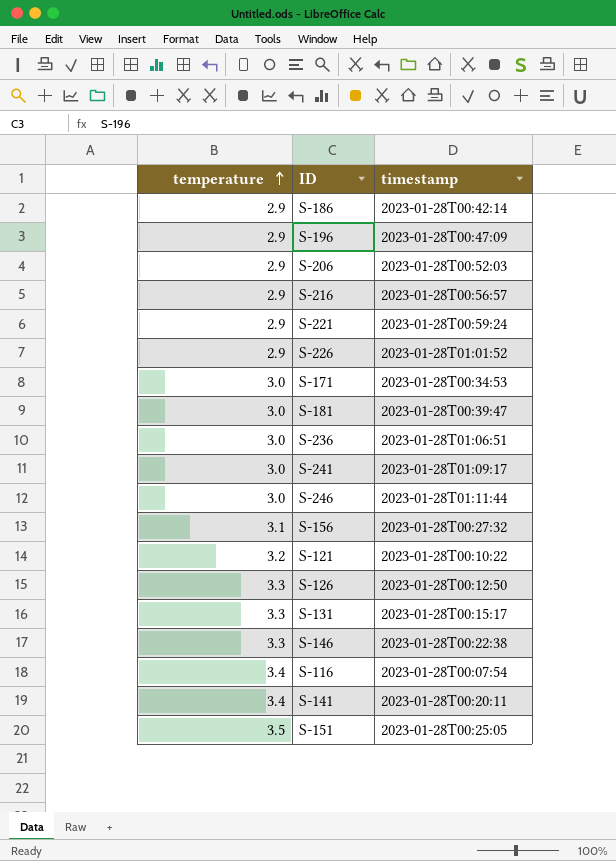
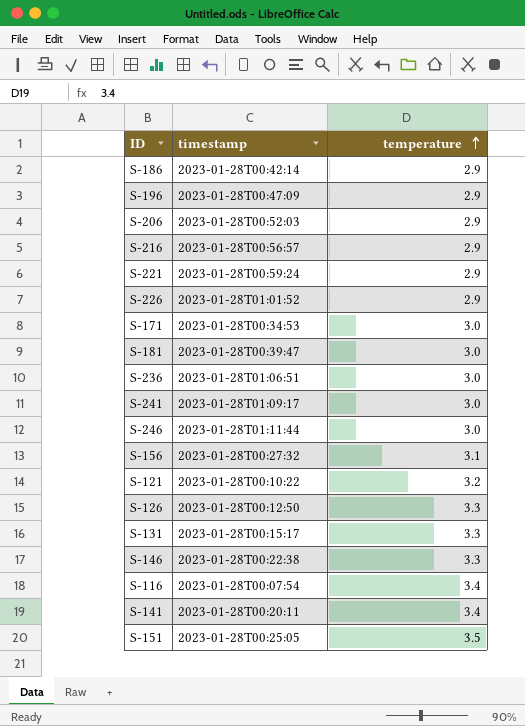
column temperature | position: 1 -> 3

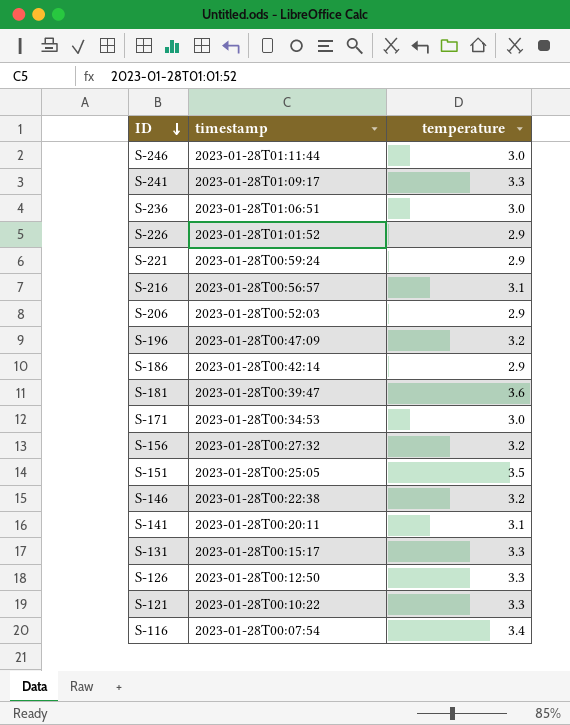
row order: temperature ascending -> ID descending
S-241 | temperature: 3.0 -> 3.3
S-216 | temperature: 2.9 -> 3.1
S-196 | temperature: 2.9 -> 3.2
S-181 | temperature: 3.0 -> 3.6
S-156 | temperature: 3.1 -> 3.2
S-146 | temperature: 3.3 -> 3.2
S-141 | temperature: 3.4 -> 3.1
S-121 | temperature: 3.2 -> 3.3

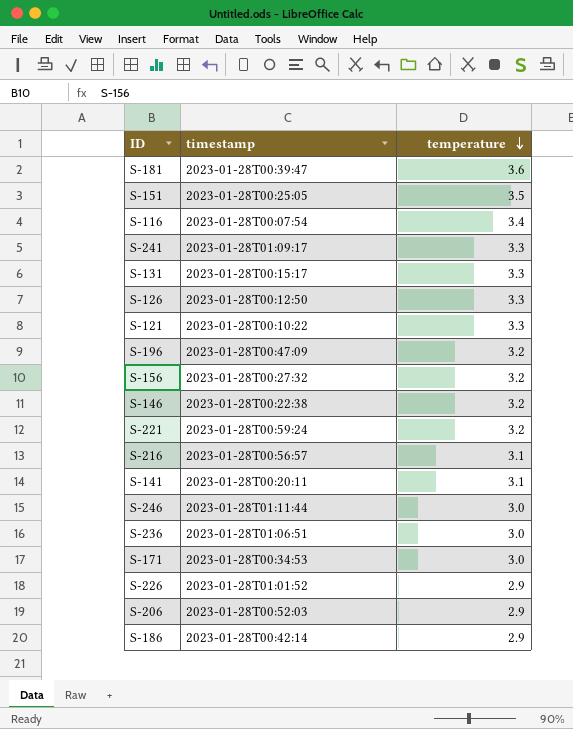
row order: ID descending -> temperature descending
S-221 | temperature: 2.9 -> 3.2

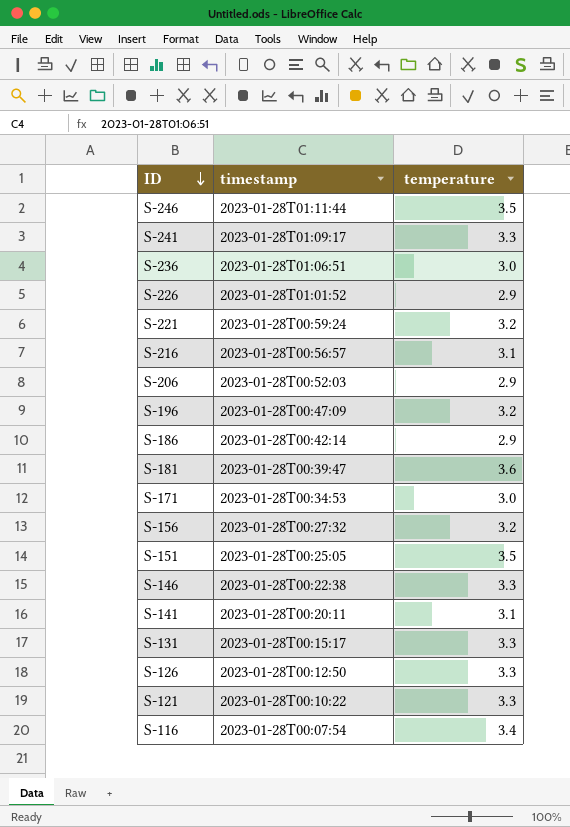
row order: temperature descending -> ID descending
S-246 | temperature: 3.0 -> 3.5
S-146 | temperature: 3.2 -> 3.3

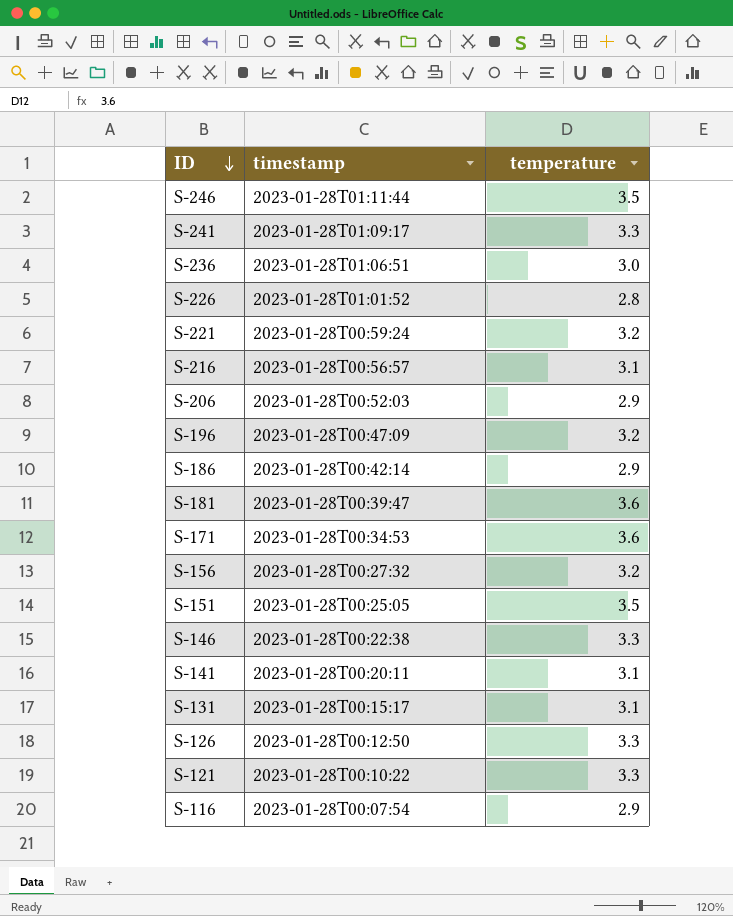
S-226 | temperature: 2.9 -> 2.8
S-171 | temperature: 3.0 -> 3.6
S-131 | temperature: 3.3 -> 3.1
S-116 | temperature: 3.4 -> 2.9

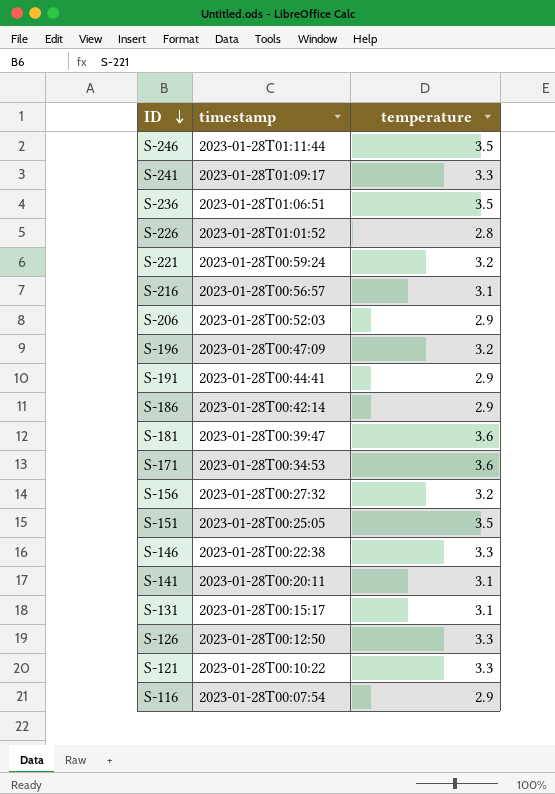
S-236 | temperature: 3.0 -> 3.5
row S-191: none -> 2023-01-28T00:44:41 | 2.9

